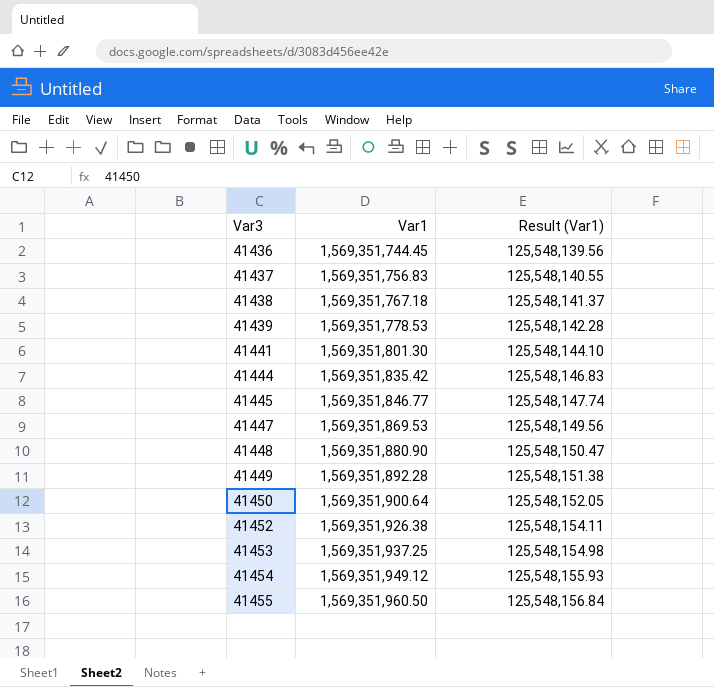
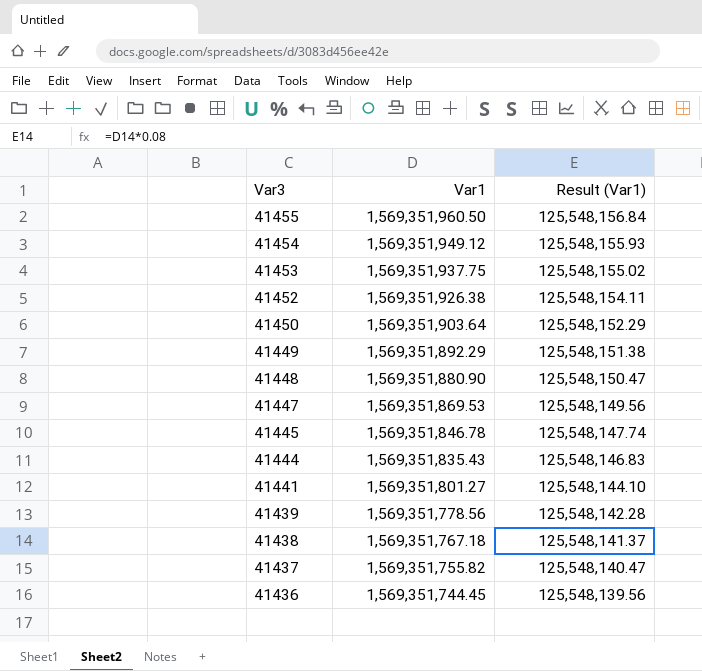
row order: Var3 ascending -> Var3 descending
41453 | Var1: 1,569,351,937.25 -> 1,569,351,937.75
41453 | Result (Var1): 125,548,154.98 -> 125,548,155.02
41450 | Var1: 1,569,351,900.64 -> 1,569,351,903.64
41450 | Result (Var1): 125,548,152.05 -> 125,548,152.29
41449 | Var1: 1,569,351,892.28 -> 1,569,351,892.29
41445 | Var1: 1,569,351,846.77 -> 1,569,351,846.78
41444 | Var1: 1,569,351,835.42 -> 1,569,351,835.43
41441 | Var1: 1,569,351,801.30 -> 1,569,351,801.27
41439 | Var1: 1,569,351,778.53 -> 1,569,351,778.56
41437 | Var1: 1,569,351,756.83 -> 1,569,351,755.82
41437 | Result (Var1): 125,548,140.55 -> 125,548,140.47

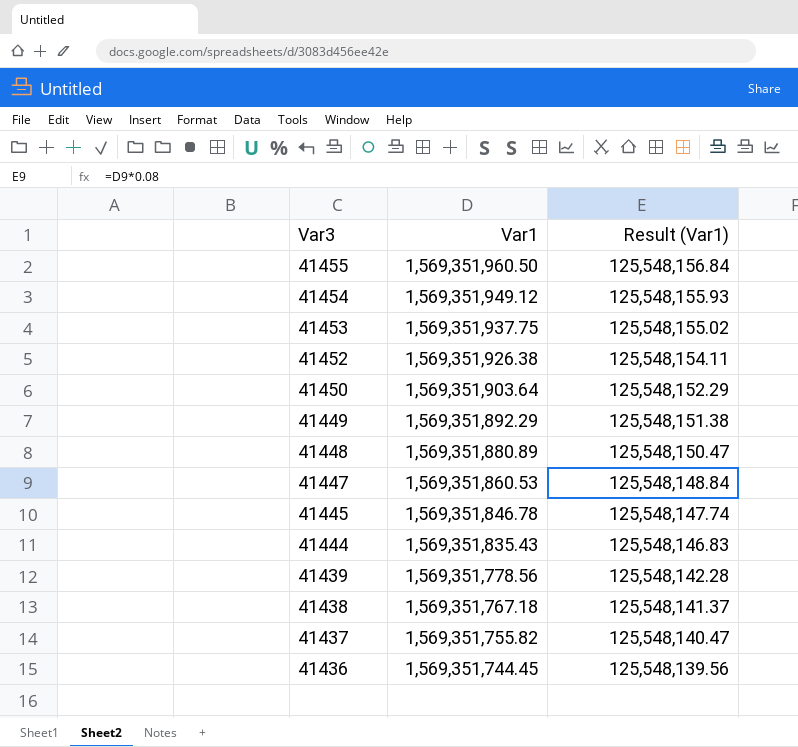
row 41441: 1,569,351,801.27 | 125,548,144.10 -> none
41448 | Var1: 1,569,351,880.90 -> 1,569,351,880.89
41447 | Var1: 1,569,351,869.53 -> 1,569,351,860.53
41447 | Result (Var1): 125,548,149.56 -> 125,548,148.84

